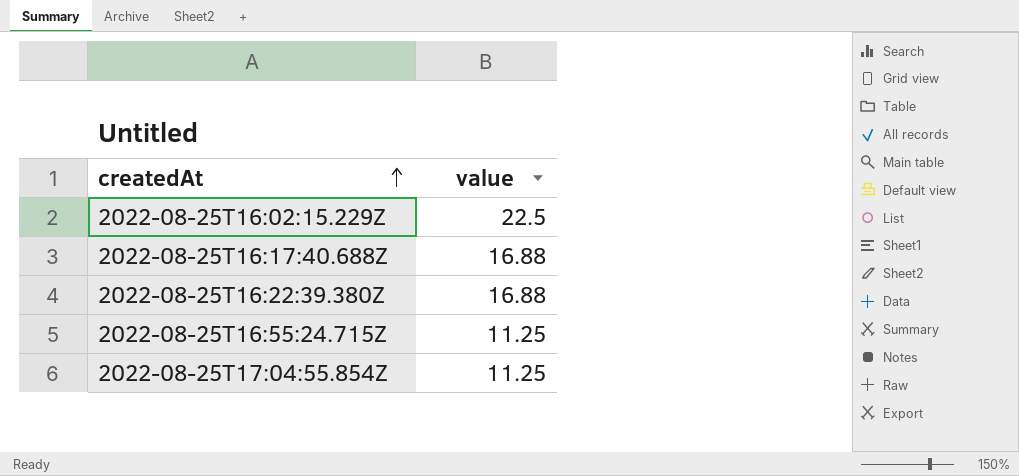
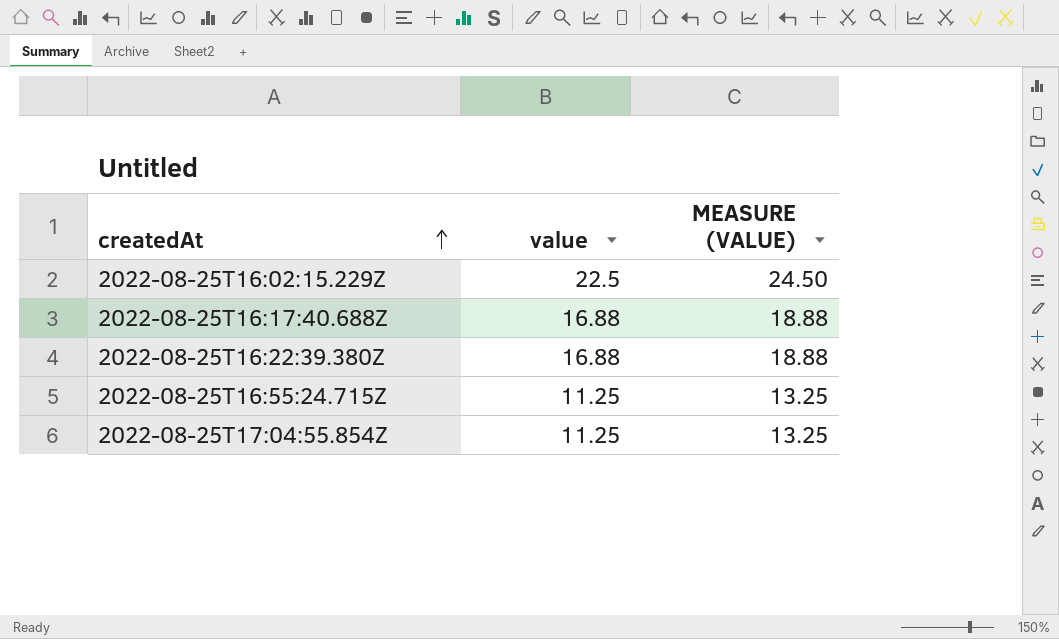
column MEASURE (VALUE) | formula: none -> [value] + 2

